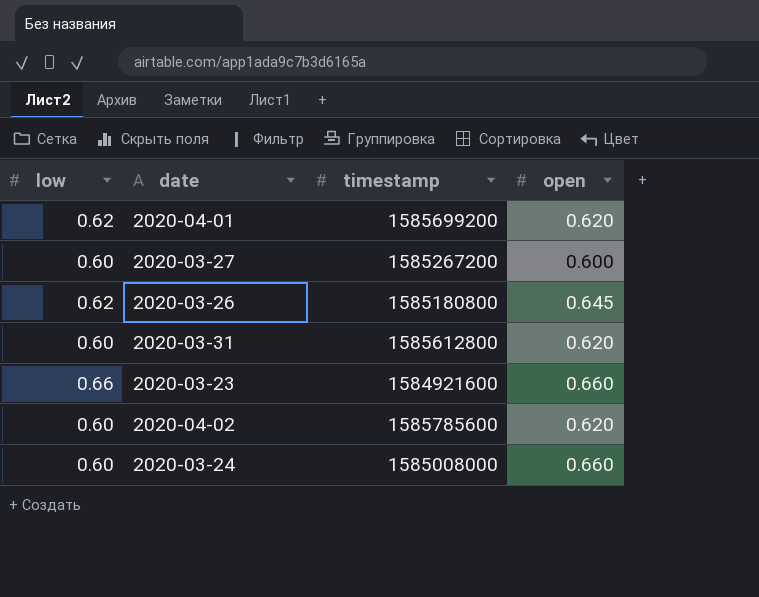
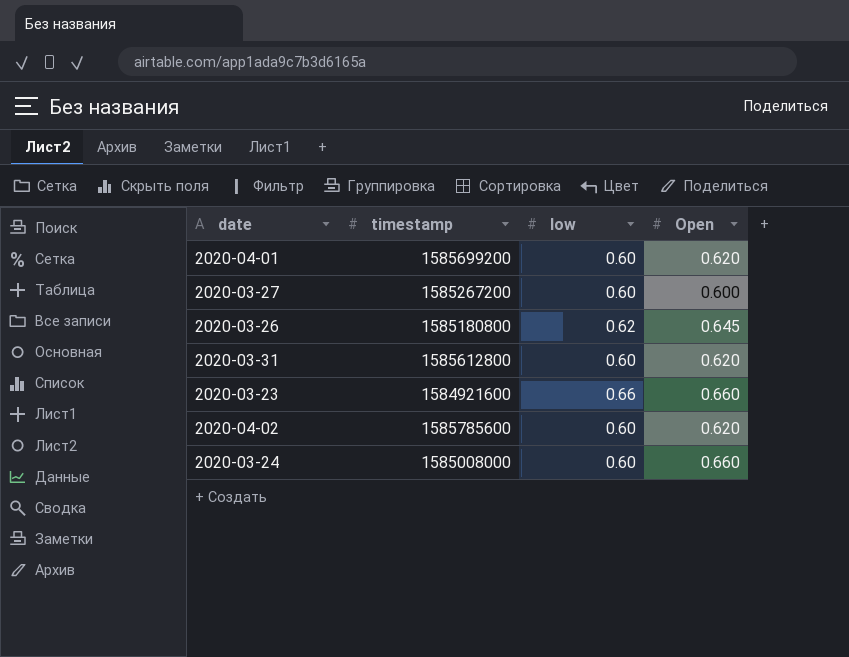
column low | position: 1 -> 3
column name: open -> Open
2020-04-01 | low: 0.62 -> 0.60

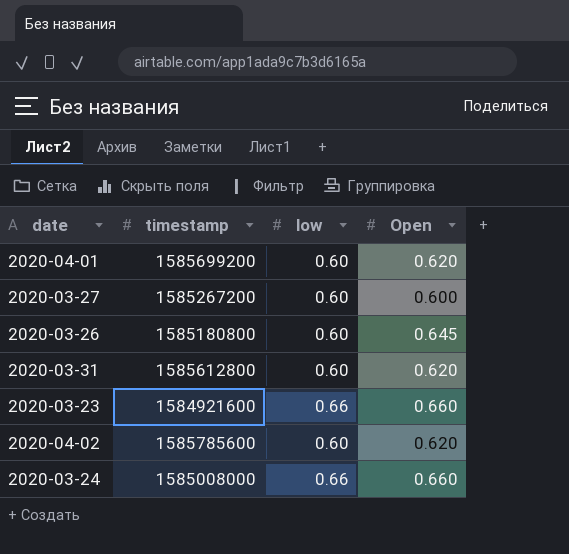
2020-03-26 | low: 0.62 -> 0.60
2020-03-24 | low: 0.60 -> 0.66

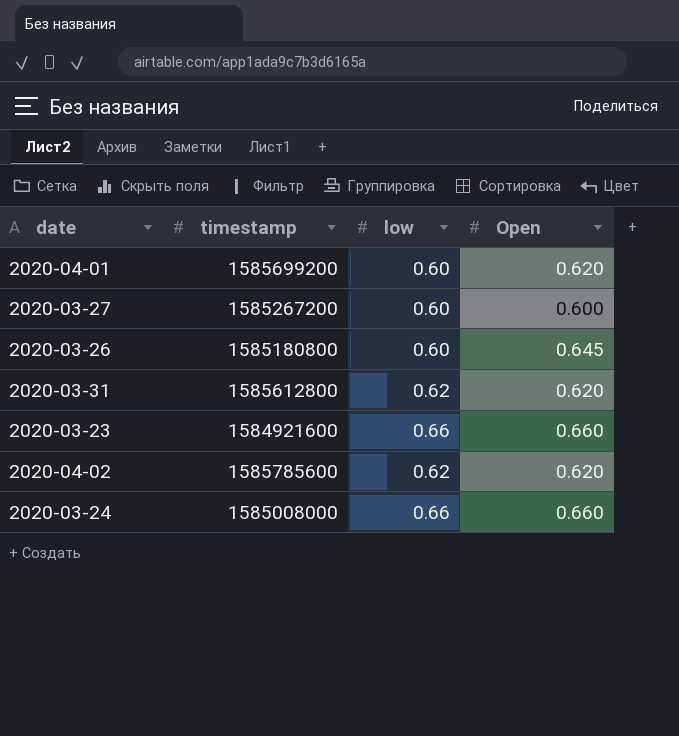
2020-03-31 | low: 0.60 -> 0.62
2020-04-02 | low: 0.60 -> 0.62

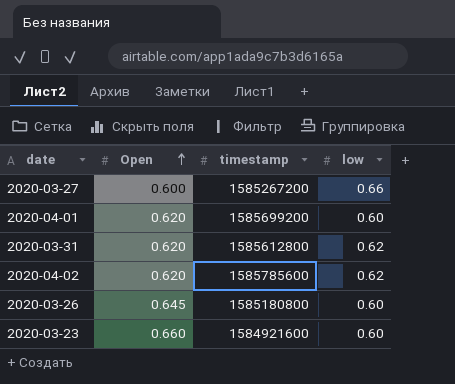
row order: none -> Open ascending
column Open | position: 4 -> 2
row 2020-03-24: 1585008000 | 0.66 | 0.660 -> none
2020-03-27 | low: 0.60 -> 0.66
2020-03-23 | low: 0.66 -> 0.60

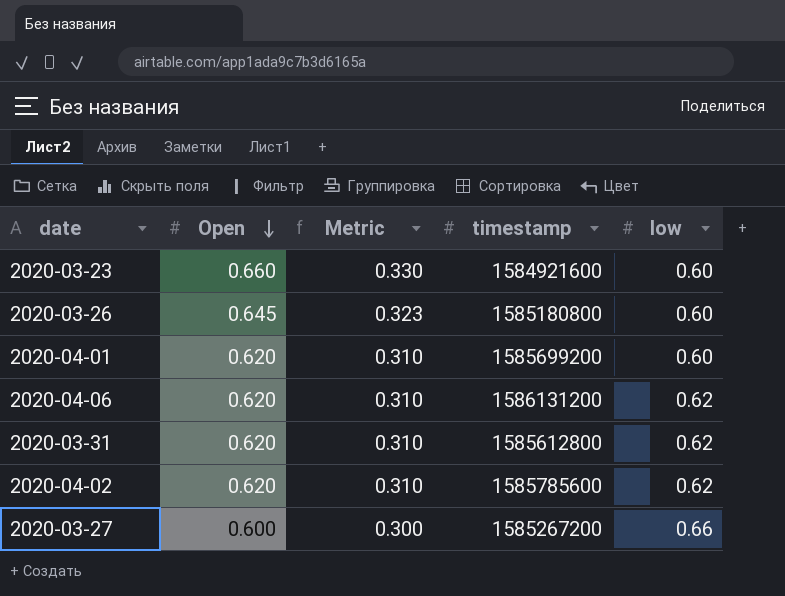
row order: Open ascending -> Open descending
column Metric | formula: none -> [Open] * 0.5
row 2020-04-06: none -> 0.620 | 0.310 | 1586131200 | 0.62

